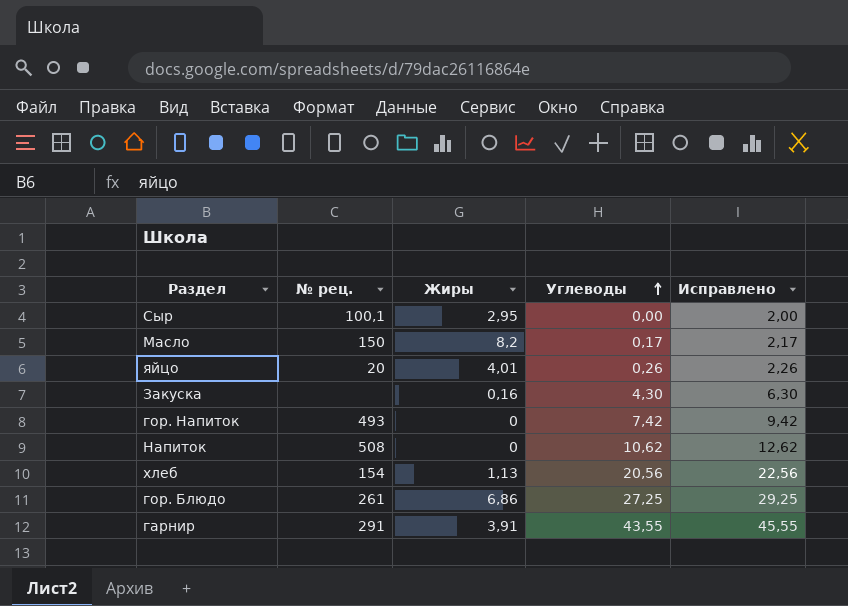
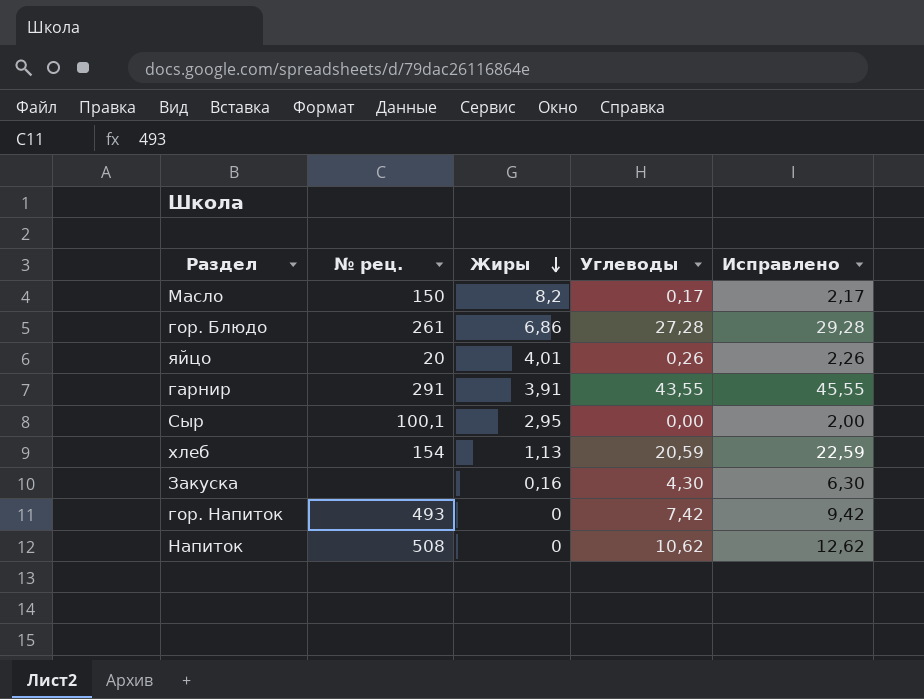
row order: Углеводы ascending -> Жиры descending
гор. Блюдо | Углеводы: 27,25 -> 27,28
гор. Блюдо | Исправлено: 29,25 -> 29,28
хлеб | Углеводы: 20,56 -> 20,59
хлеб | Исправлено: 22,56 -> 22,59

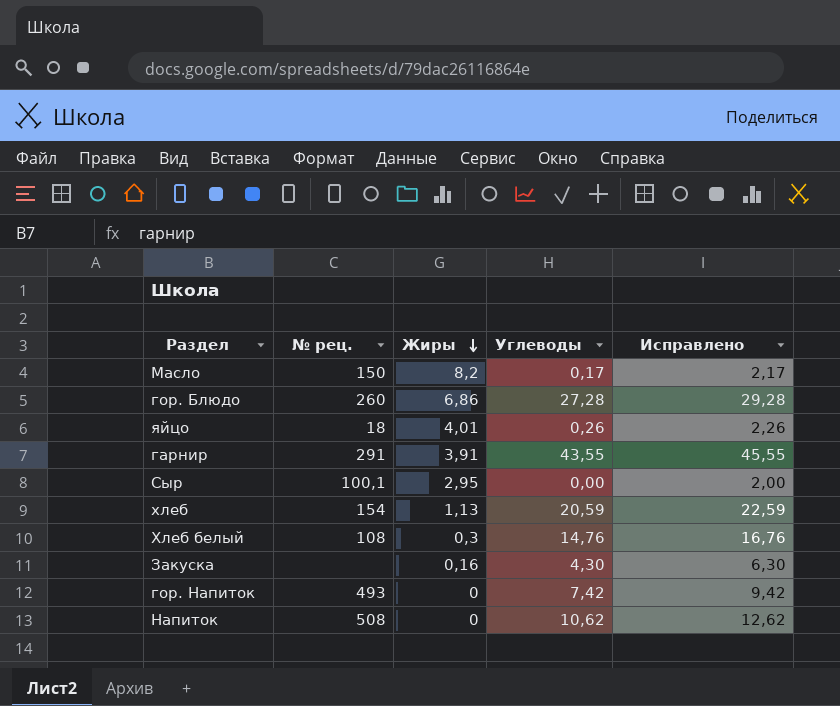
гор. Блюдо | № рец.: 261 -> 260
яйцо | № рец.: 20 -> 18
row Хлеб белый: none -> 108 | 0,3 | 14,76 | 16,76

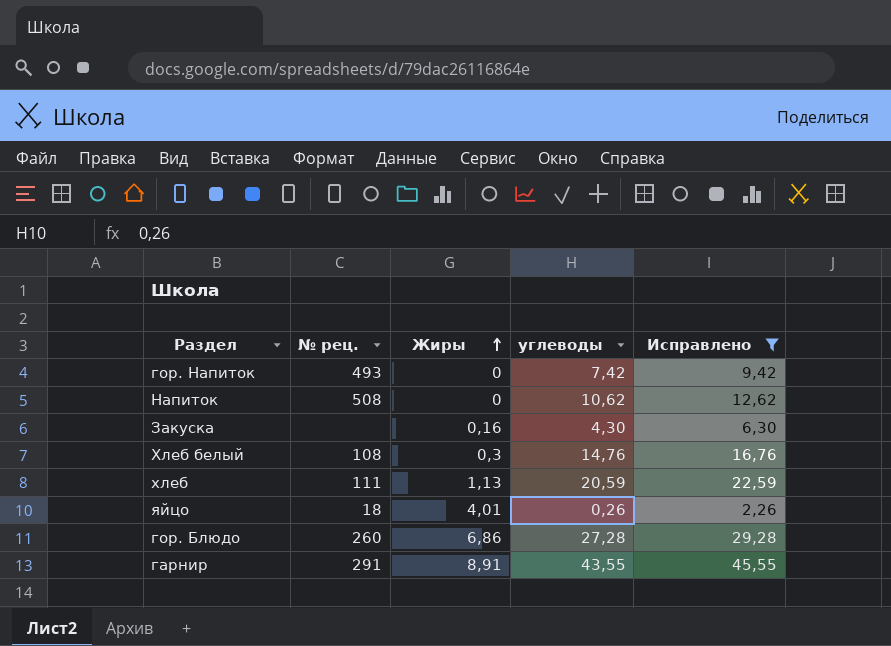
filter: none -> Исправлено >= 2,26
row order: Жиры descending -> Жиры ascending
column name: Углеводы -> углеводы
хлеб | № рец.: 154 -> 111
гарнир | Жиры: 3,91 -> 8,91

